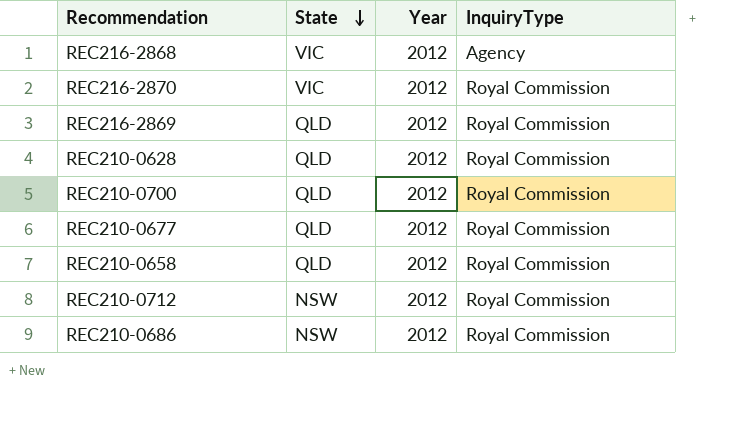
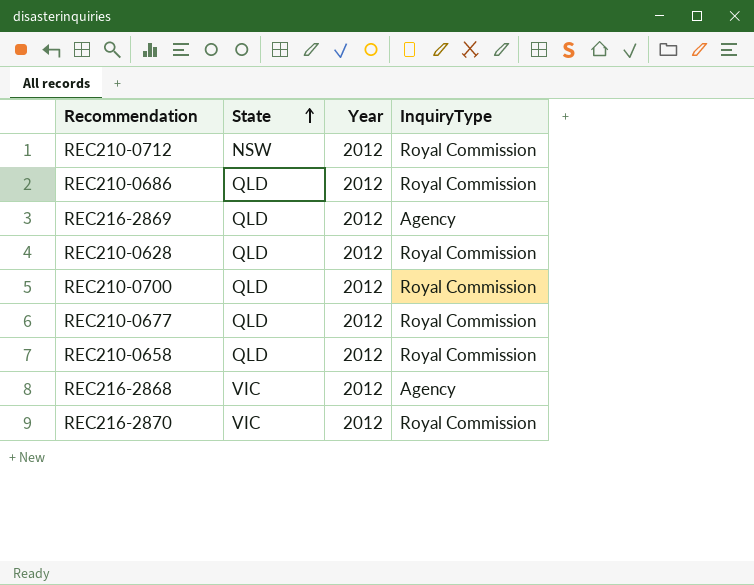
row order: State descending -> State ascending
REC210-0686 | State: NSW -> QLD
REC216-2869 | InquiryType: Royal Commission -> Agency

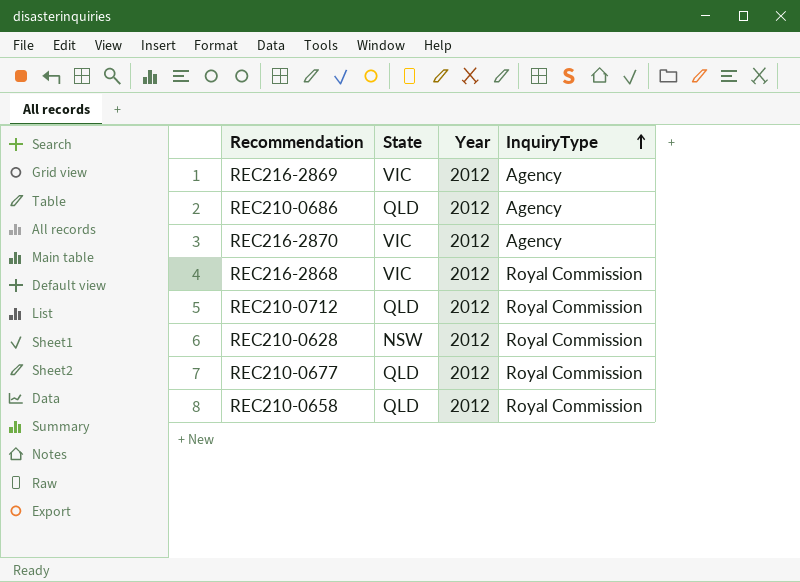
row order: State ascending -> InquiryType ascending
row REC210-0700: QLD | 2012 | Royal Commission -> none
REC216-2869 | State: QLD -> VIC
REC210-0686 | InquiryType: Royal Commission -> Agency
REC216-2870 | InquiryType: Royal Commission -> Agency
REC216-2868 | InquiryType: Agency -> Royal Commission
REC210-0712 | State: NSW -> QLD
REC210-0628 | State: QLD -> NSW

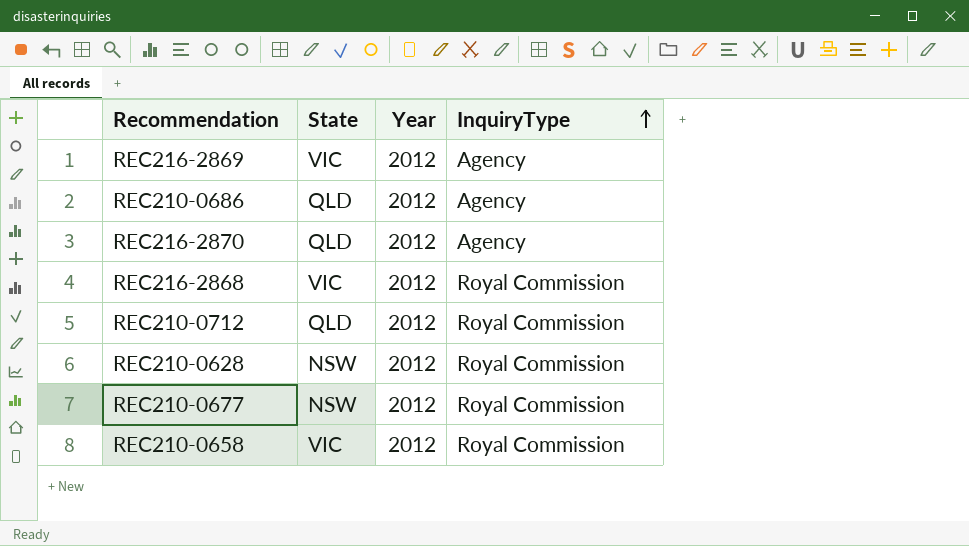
REC216-2870 | State: VIC -> QLD
REC210-0677 | State: QLD -> NSW
REC210-0658 | State: QLD -> VIC

